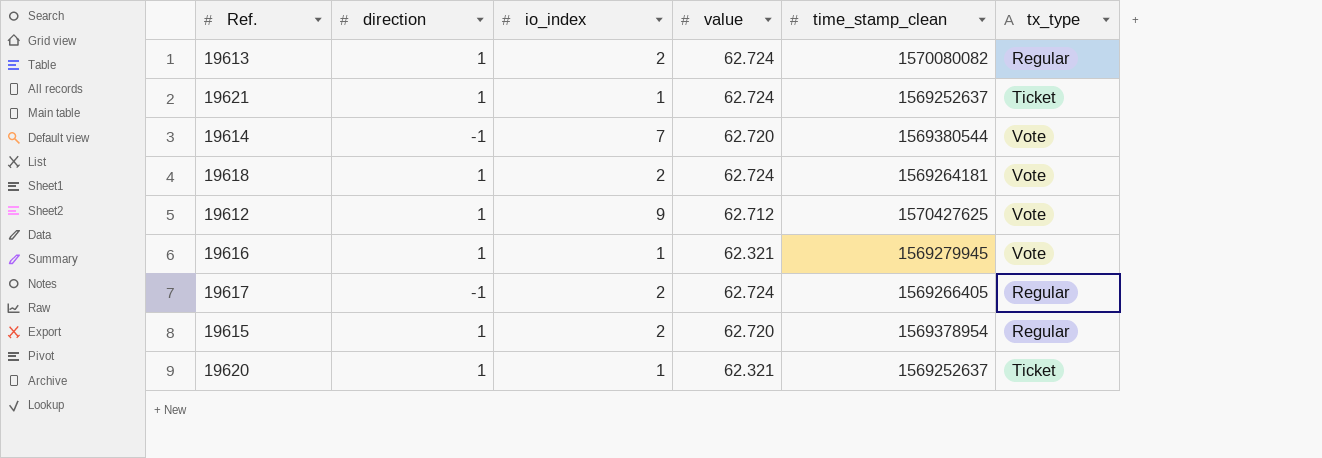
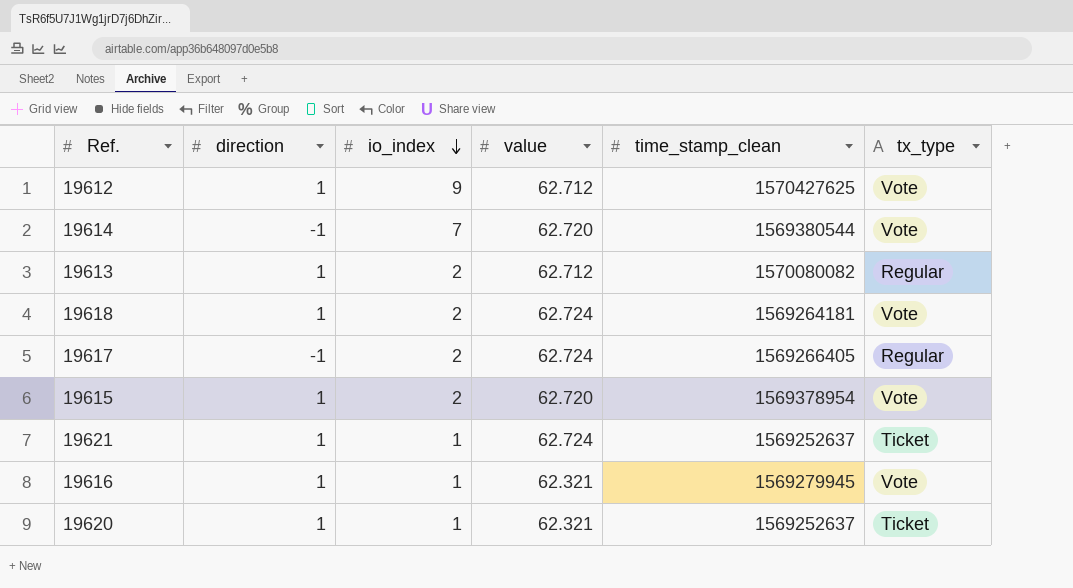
row order: none -> io_index descending
19613 | value: 62.724 -> 62.712
19615 | tx_type: Regular -> Vote

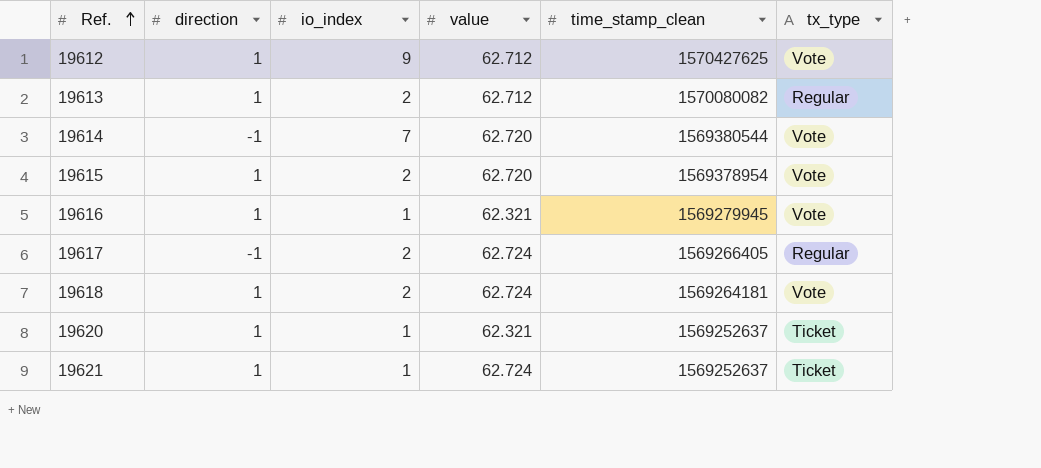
row order: io_index descending -> Ref. ascending

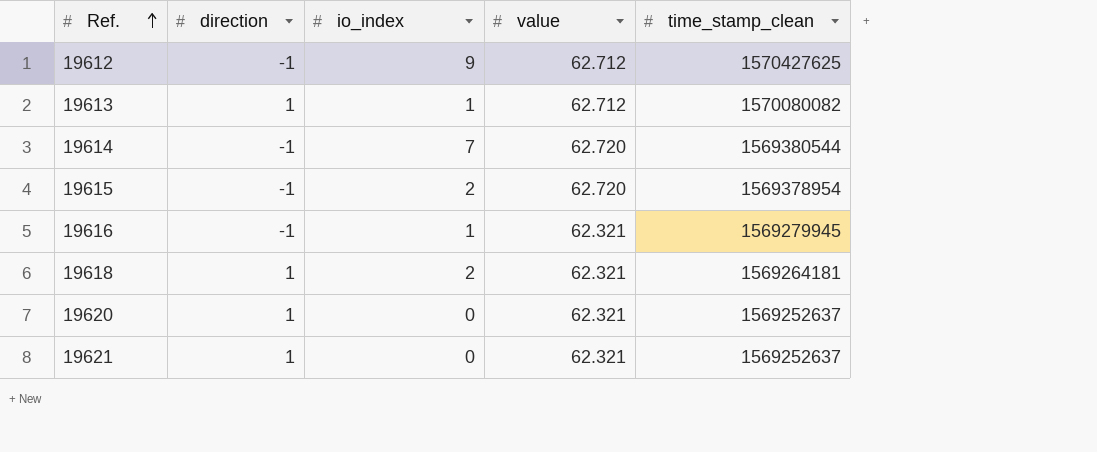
column tx_type | position: 6 -> none
row 19617: -1 | 2 | 62.724 | 1569266405 | Regular -> none
19612 | direction: 1 -> -1
19613 | io_index: 2 -> 1
19615 | direction: 1 -> -1
19616 | direction: 1 -> -1
19618 | value: 62.724 -> 62.321
19620 | io_index: 1 -> 0
19621 | io_index: 1 -> 0
19621 | value: 62.724 -> 62.321

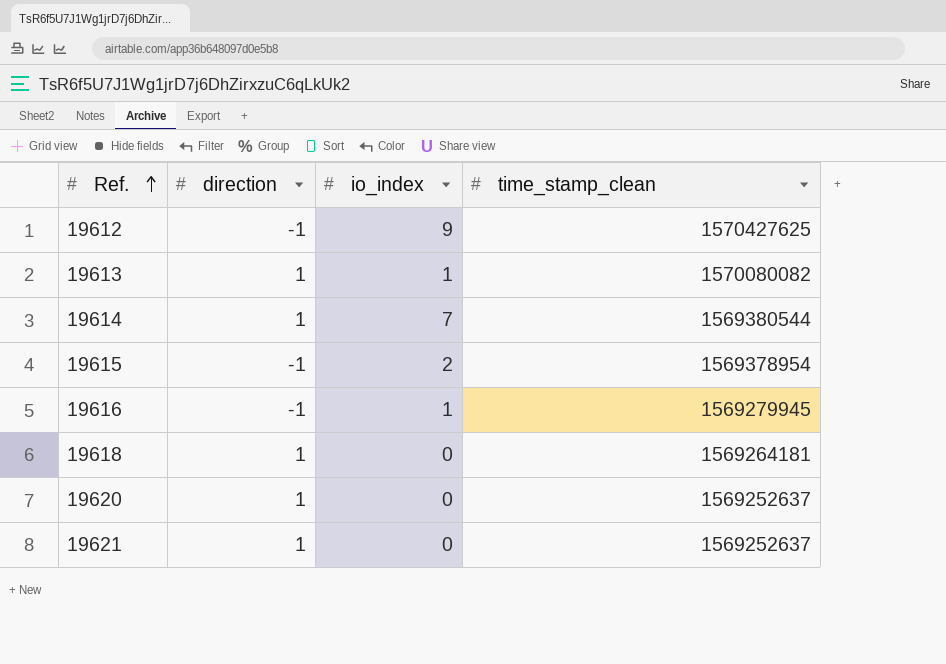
column value | position: 4 -> none
19614 | direction: -1 -> 1
19618 | io_index: 2 -> 0

